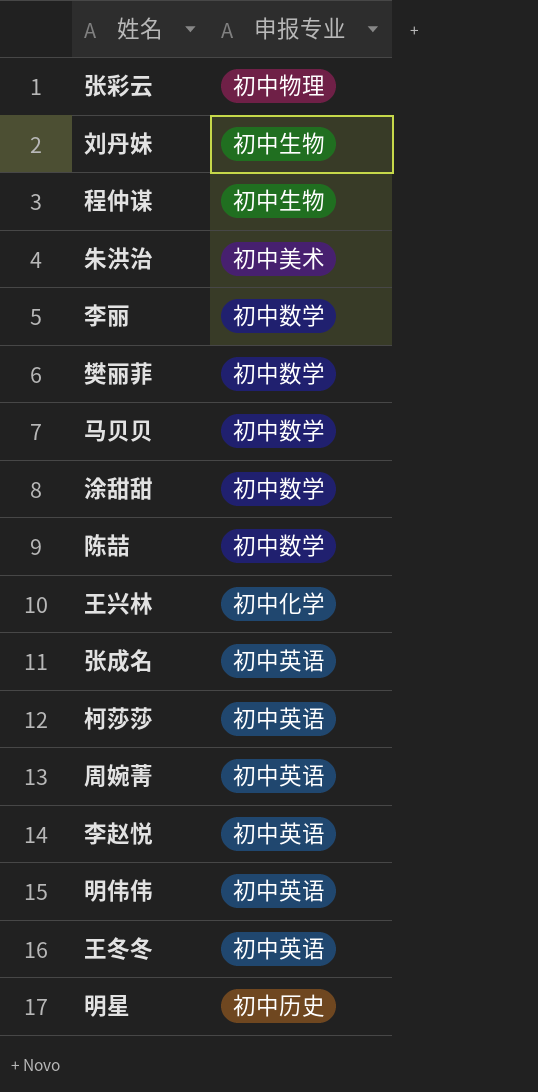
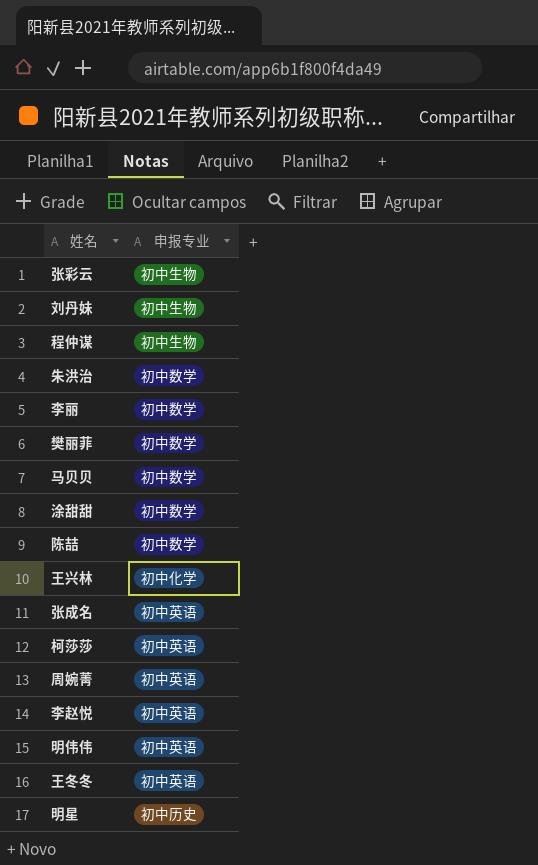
张彩云 | 申报专业: 初中物理 -> 初中生物
朱洪治 | 申报专业: 初中美术 -> 初中数学

